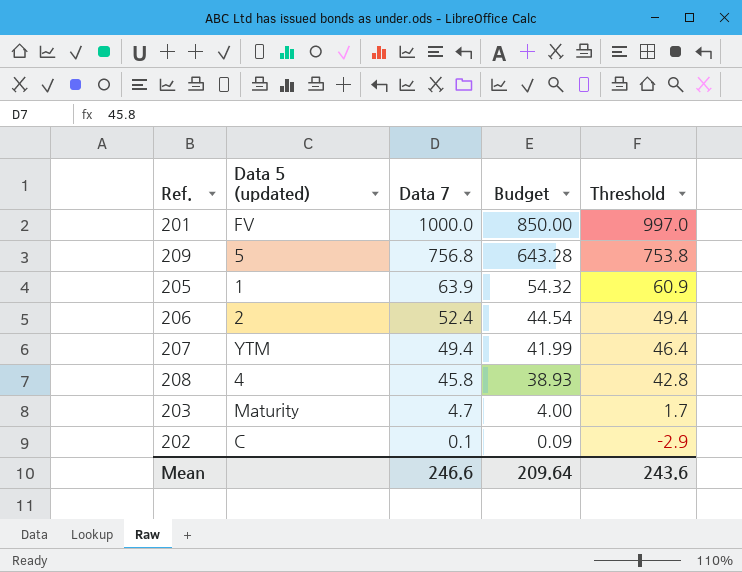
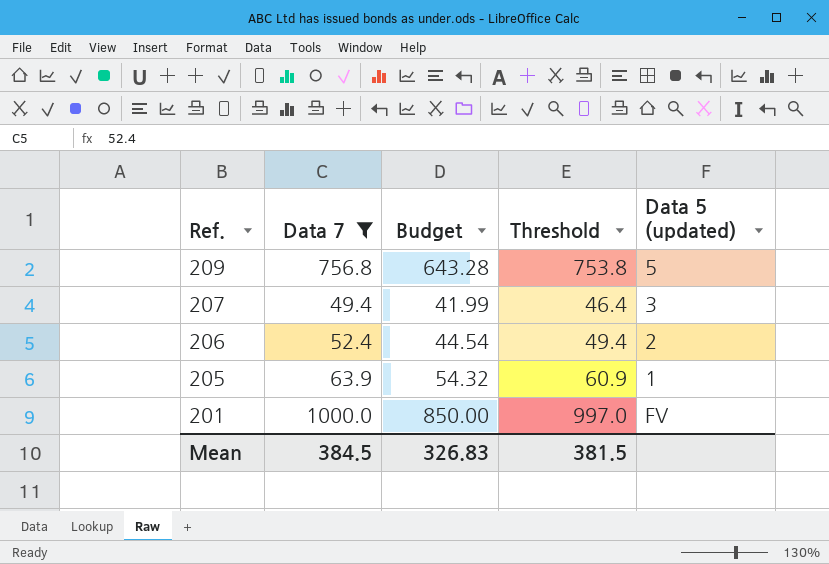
filter: none -> Data 7 >= 49.4
row order: Data 7 descending -> Ref. descending
column Data 5 (updated) | position: 2 -> 5
207 | Data 5 (updated): YTM -> 3
Mean | Data 7: 246.6 -> 384.5
Mean | Budget: 209.64 -> 326.83
Mean | Threshold: 243.6 -> 381.5

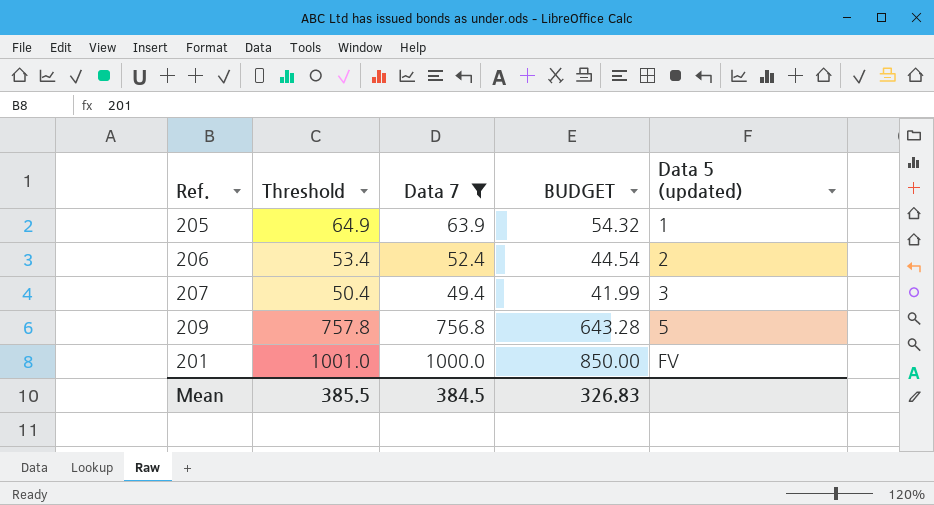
row order: Ref. descending -> Data 5 (updated) ascending
column Threshold | formula: [Data 7] - 3 -> [Data 7] + 1
column Threshold | position: 4 -> 2
column name: Budget -> BUDGET
Mean | Threshold: 381.5 -> 385.5

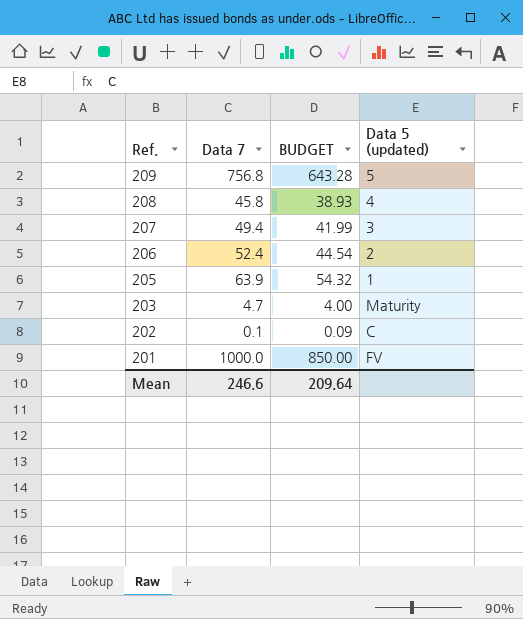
filter: Data 7 >= 49.4 -> none
row order: Data 5 (updated) ascending -> Ref. descending
column Threshold | formula: [Data 7] + 1 -> none
Mean | Data 7: 384.5 -> 246.6
Mean | BUDGET: 326.83 -> 209.64

